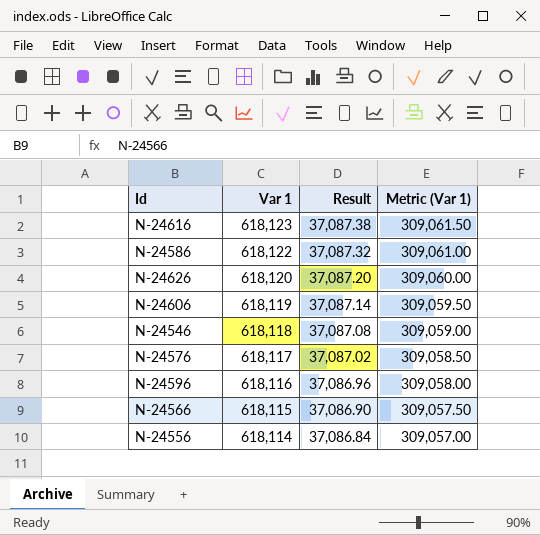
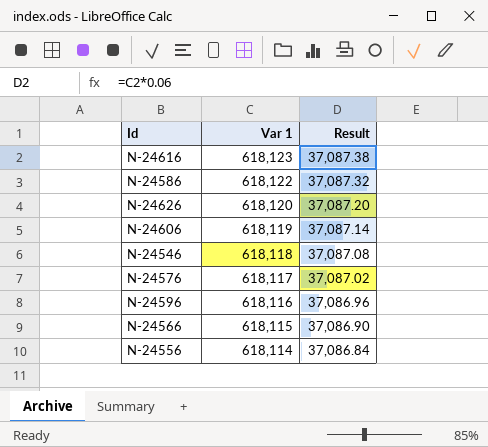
column Metric (Var 1) | formula: [Var 1] * 0.5 -> none

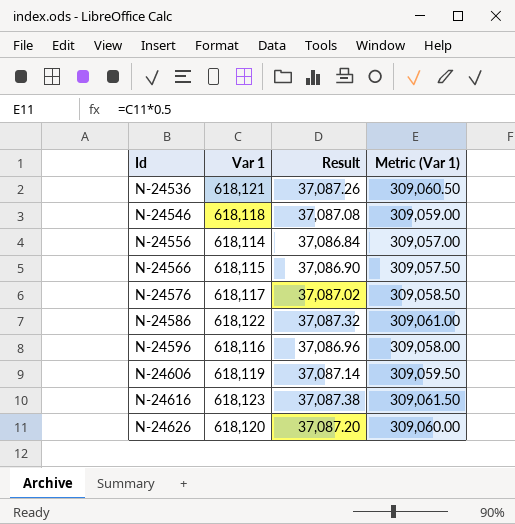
row order: Var 1 descending -> Id ascending
column Metric (Var 1) | formula: none -> [Var 1] * 0.5
row N-24536: none -> 618,121 | 37,087.26 | 309,060.50

